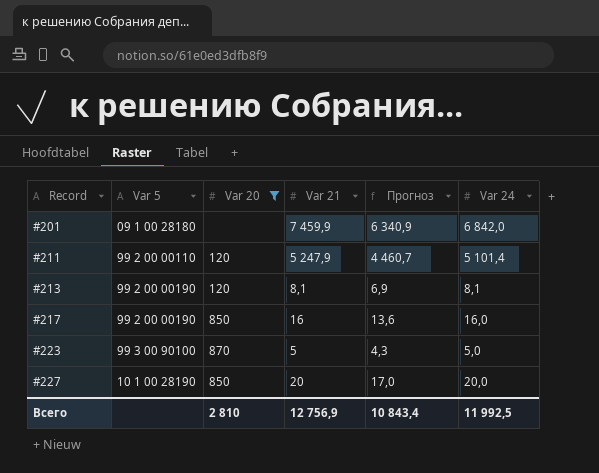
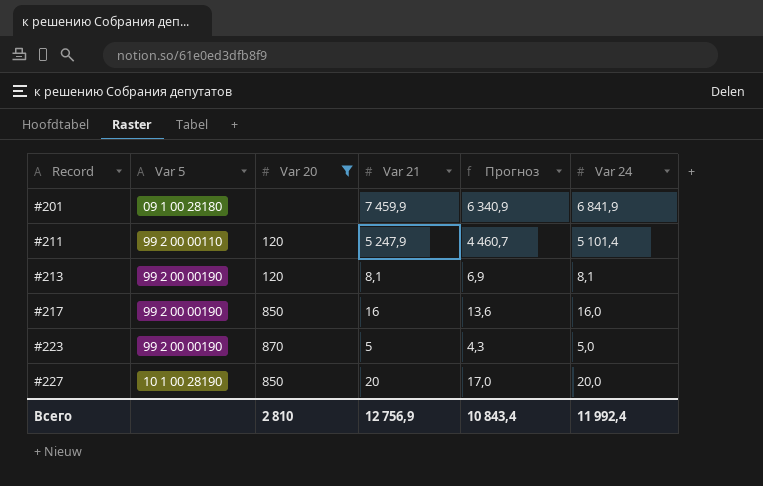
#201 | Var 24: 6 842,0 -> 6 841,9
#223 | Var 5: 99 3 00 90100 -> 99 2 00 00190
Всего | Var 24: 11 992,5 -> 11 992,4

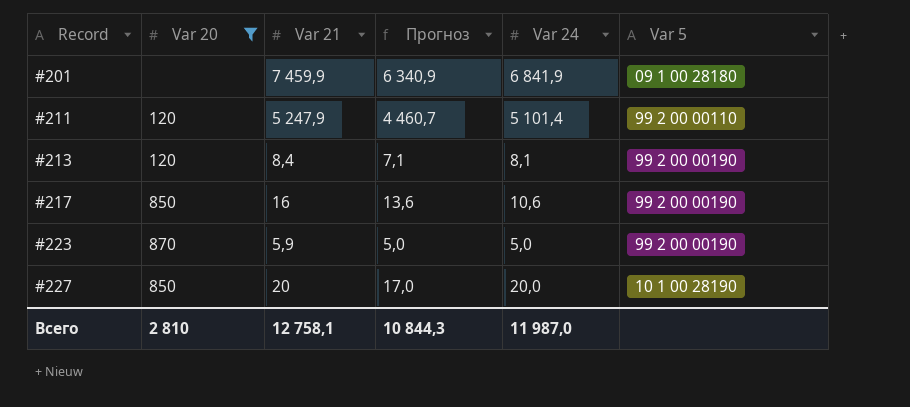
column Var 5 | position: 2 -> 6
#213 | Var 21: 8,1 -> 8,4
#213 | Прогноз: 6,9 -> 7,1
#217 | Var 24: 16,0 -> 10,6
#223 | Var 21: 5 -> 5,9
#223 | Прогноз: 4,3 -> 5,0
Всего | Var 21: 12 756,9 -> 12 758,1
Всего | Прогноз: 10 843,4 -> 10 844,3
Всего | Var 24: 11 992,4 -> 11 987,0

